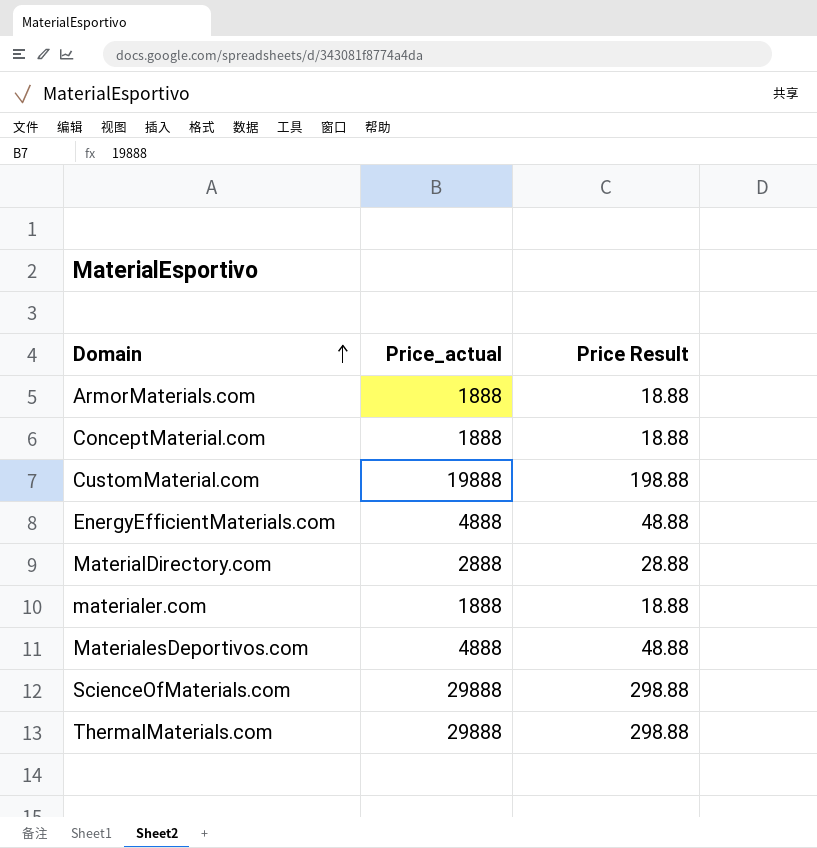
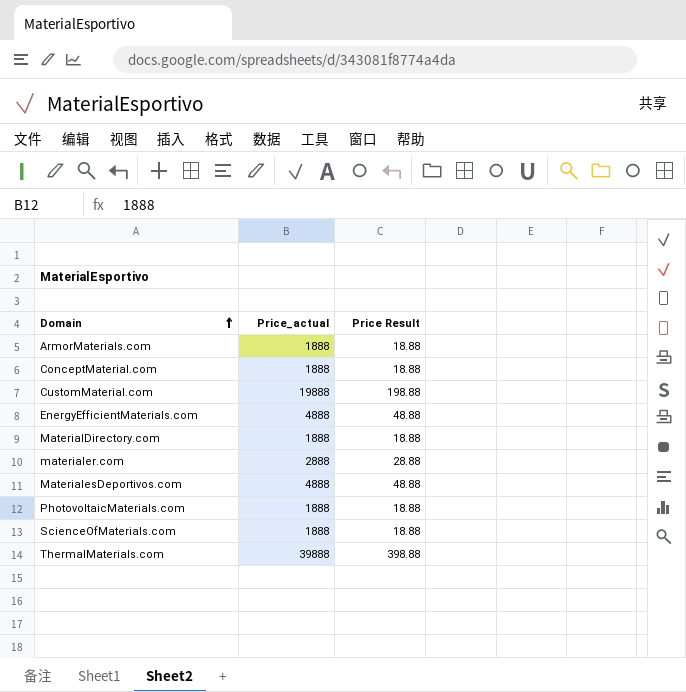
MaterialDirectory.com | Price_actual: 2888 -> 1888
MaterialDirectory.com | Price Result: 28.88 -> 18.88
materialer.com | Price_actual: 1888 -> 2888
materialer.com | Price Result: 18.88 -> 28.88
row PhotovoltaicMaterials.com: none -> 1888 | 18.88
ScienceOfMaterials.com | Price_actual: 29888 -> 1888
ScienceOfMaterials.com | Price Result: 298.88 -> 18.88
ThermalMaterials.com | Price_actual: 29888 -> 39888
ThermalMaterials.com | Price Result: 298.88 -> 398.88

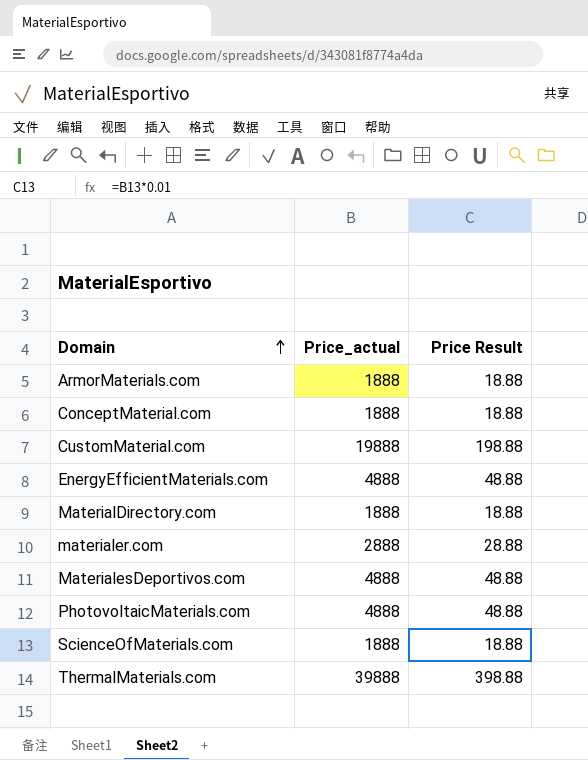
PhotovoltaicMaterials.com | Price_actual: 1888 -> 4888
PhotovoltaicMaterials.com | Price Result: 18.88 -> 48.88

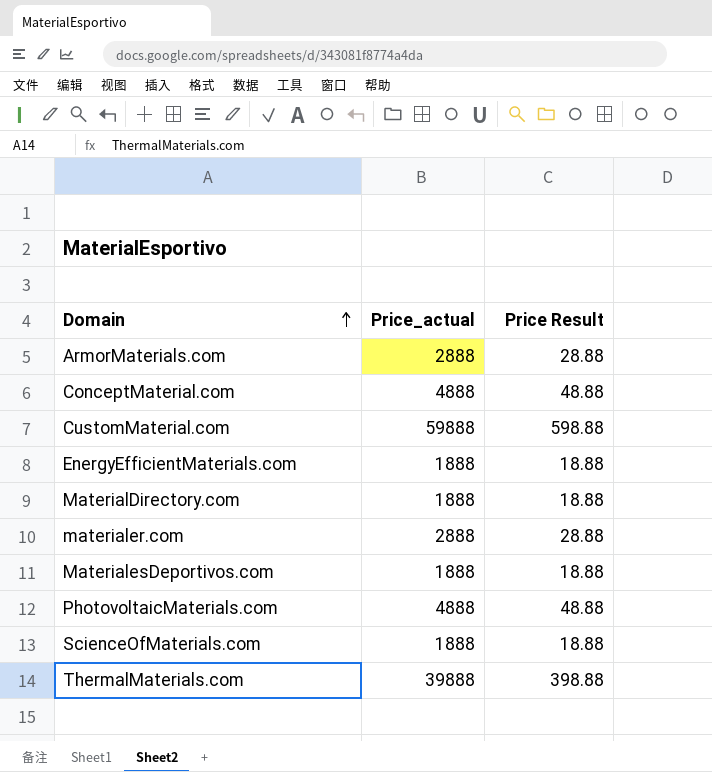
ArmorMaterials.com | Price_actual: 1888 -> 2888
ArmorMaterials.com | Price Result: 18.88 -> 28.88
ConceptMaterial.com | Price_actual: 1888 -> 4888
ConceptMaterial.com | Price Result: 18.88 -> 48.88
CustomMaterial.com | Price_actual: 19888 -> 59888
CustomMaterial.com | Price Result: 198.88 -> 598.88
EnergyEfficientMaterials.com | Price_actual: 4888 -> 1888
EnergyEfficientMaterials.com | Price Result: 48.88 -> 18.88
MaterialesDeportivos.com | Price_actual: 4888 -> 1888
MaterialesDeportivos.com | Price Result: 48.88 -> 18.88

